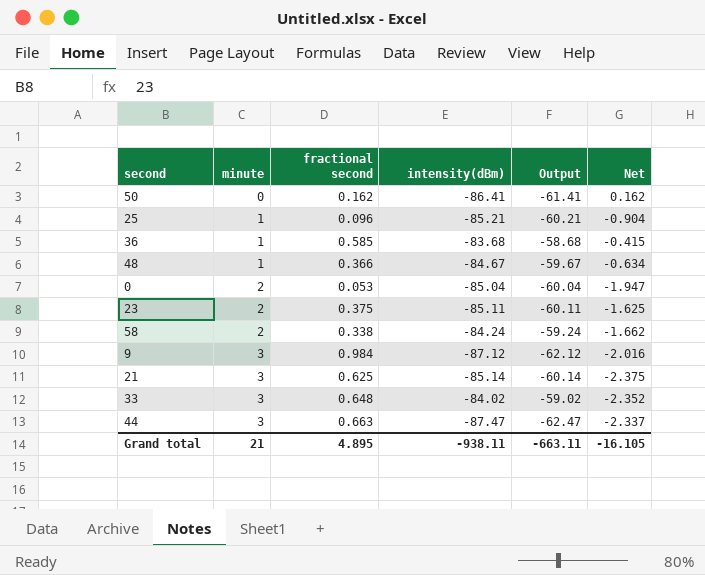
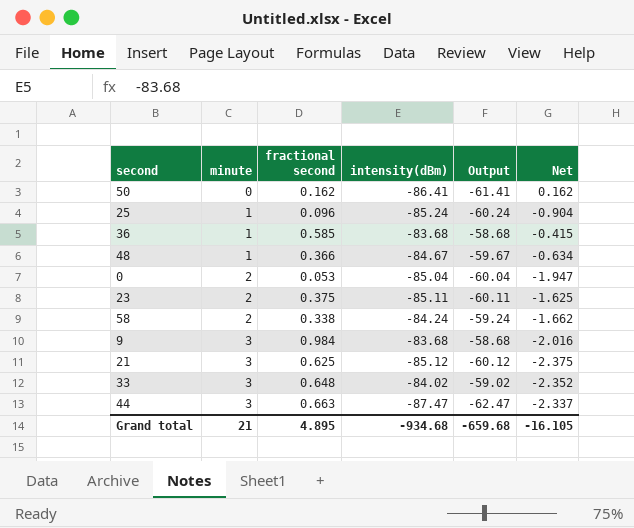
25 | intensity(dBm): -85.21 -> -85.24
25 | Output: -60.21 -> -60.24
9 | intensity(dBm): -87.12 -> -83.68
9 | Output: -62.12 -> -58.68
21 | intensity(dBm): -85.14 -> -85.12
21 | Output: -60.14 -> -60.12
Grand total | intensity(dBm): -938.11 -> -934.68
Grand total | Output: -663.11 -> -659.68

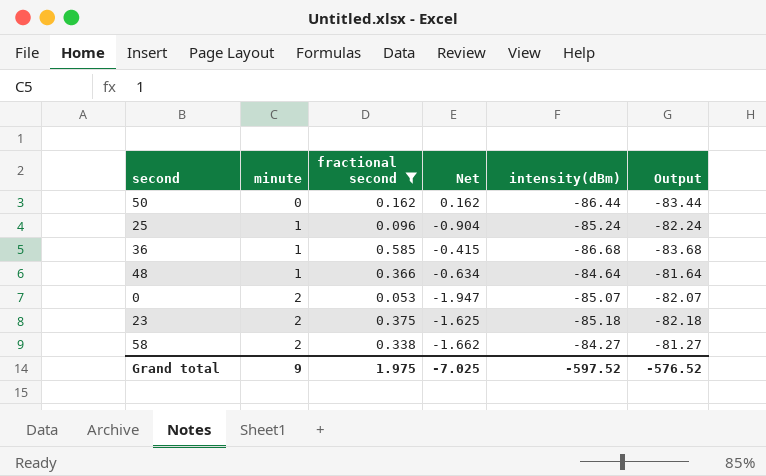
filter: none -> fractional second <= 0.585
column Net | position: 6 -> 4
column Output | formula: [intensity(dBm)] + 25 -> [intensity(dBm)] + 3
50 | intensity(dBm): -86.41 -> -86.44
36 | intensity(dBm): -83.68 -> -86.68
48 | intensity(dBm): -84.67 -> -84.64
0 | intensity(dBm): -85.04 -> -85.07
23 | intensity(dBm): -85.11 -> -85.18
58 | intensity(dBm): -84.24 -> -84.27
Grand total | minute: 21 -> 9
Grand total | fractional second: 4.895 -> 1.975
Grand total | Net: -16.105 -> -7.025
Grand total | intensity(dBm): -934.68 -> -597.52
Grand total | Output: -659.68 -> -576.52

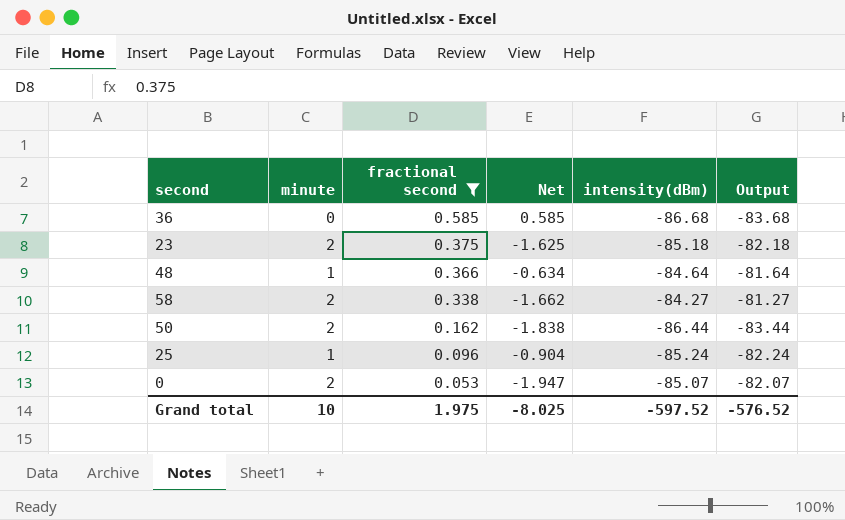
row order: minute ascending -> fractional second descending
36 | minute: 1 -> 0
36 | Net: -0.415 -> 0.585
50 | minute: 0 -> 2
50 | Net: 0.162 -> -1.838
Grand total | minute: 9 -> 10
Grand total | Net: -7.025 -> -8.025

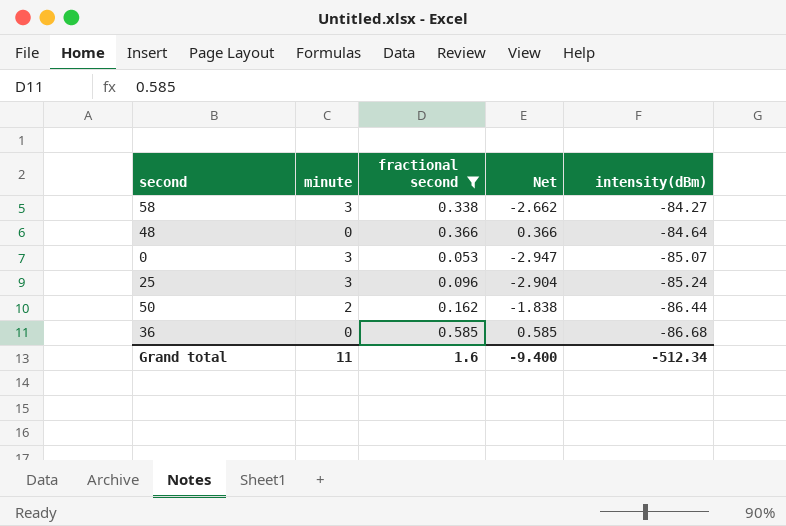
row order: fractional second descending -> intensity(dBm) descending
column Output | formula: [intensity(dBm)] + 3 -> none
row 23: 2 | 0.375 | -1.625 | -85.18 | -82.18 -> none
58 | minute: 2 -> 3
58 | Net: -1.662 -> -2.662
48 | minute: 1 -> 0
48 | Net: -0.634 -> 0.366
0 | minute: 2 -> 3
0 | Net: -1.947 -> -2.947
25 | minute: 1 -> 3
25 | Net: -0.904 -> -2.904
Grand total | minute: 10 -> 11
Grand total | fractional second: 1.975 -> 1.6
Grand total | Net: -8.025 -> -9.400
Grand total | intensity(dBm): -597.52 -> -512.34

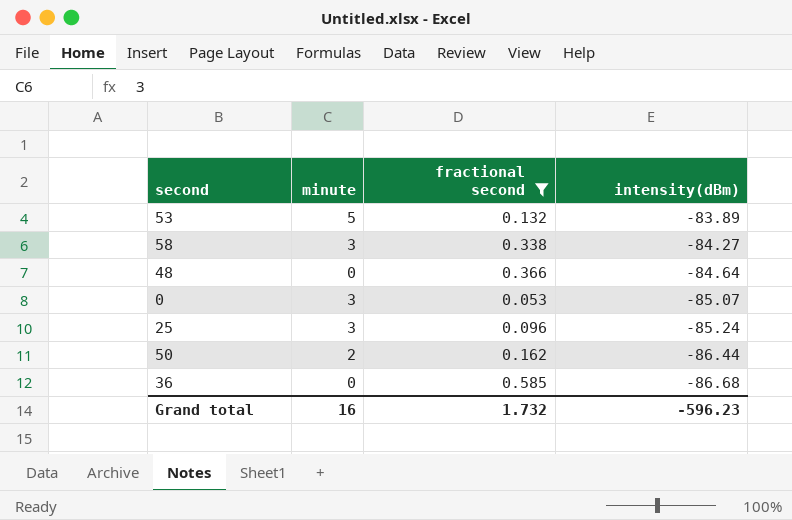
column Net | formula: [fractional second] - [minute] -> none
row 53: none -> 5 | 0.132 | -83.89
Grand total | minute: 11 -> 16
Grand total | fractional second: 1.6 -> 1.732
Grand total | intensity(dBm): -512.34 -> -596.23

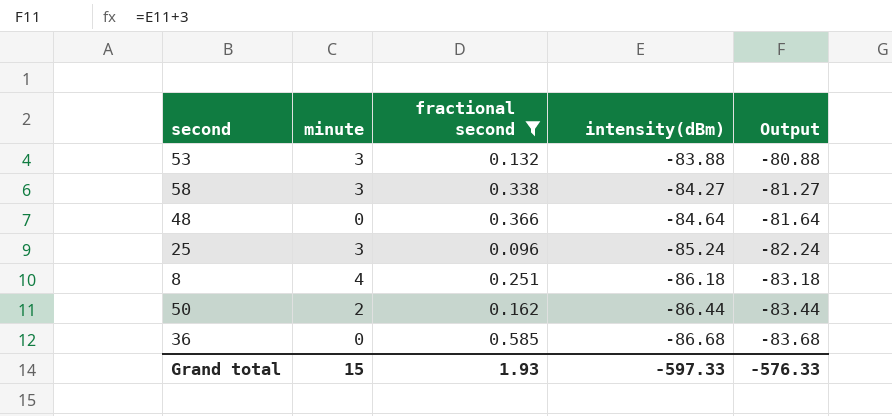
column Output | formula: none -> [intensity(dBm)] + 3
row 0: 3 | 0.053 | -85.07 -> none
53 | minute: 5 -> 3
53 | intensity(dBm): -83.89 -> -83.88
row 8: none -> 4 | 0.251 | -86.18 | -83.18
Grand total | minute: 16 -> 15
Grand total | fractional second: 1.732 -> 1.93
Grand total | intensity(dBm): -596.23 -> -597.33

